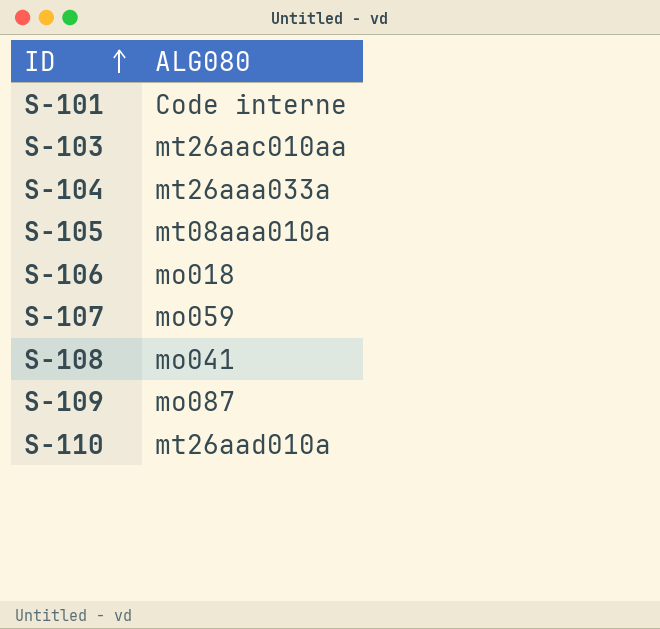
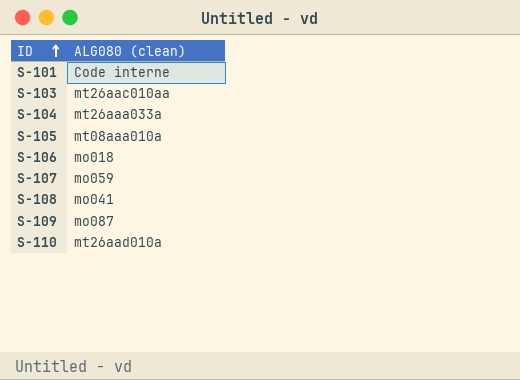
column name: ALG080 -> ALG080 (clean)

